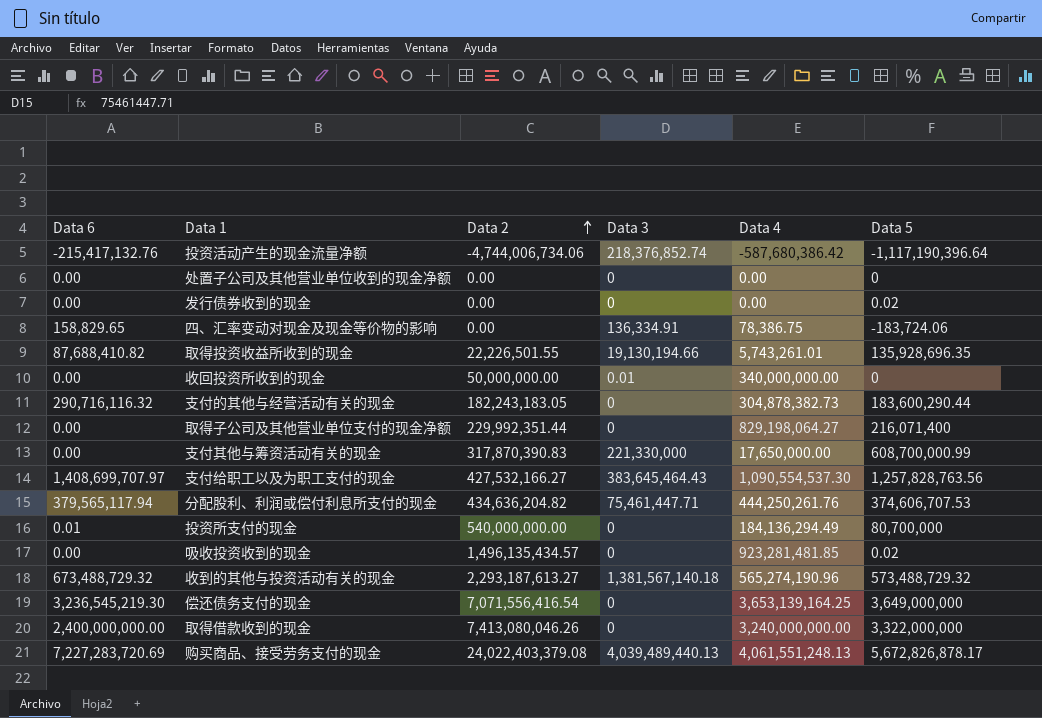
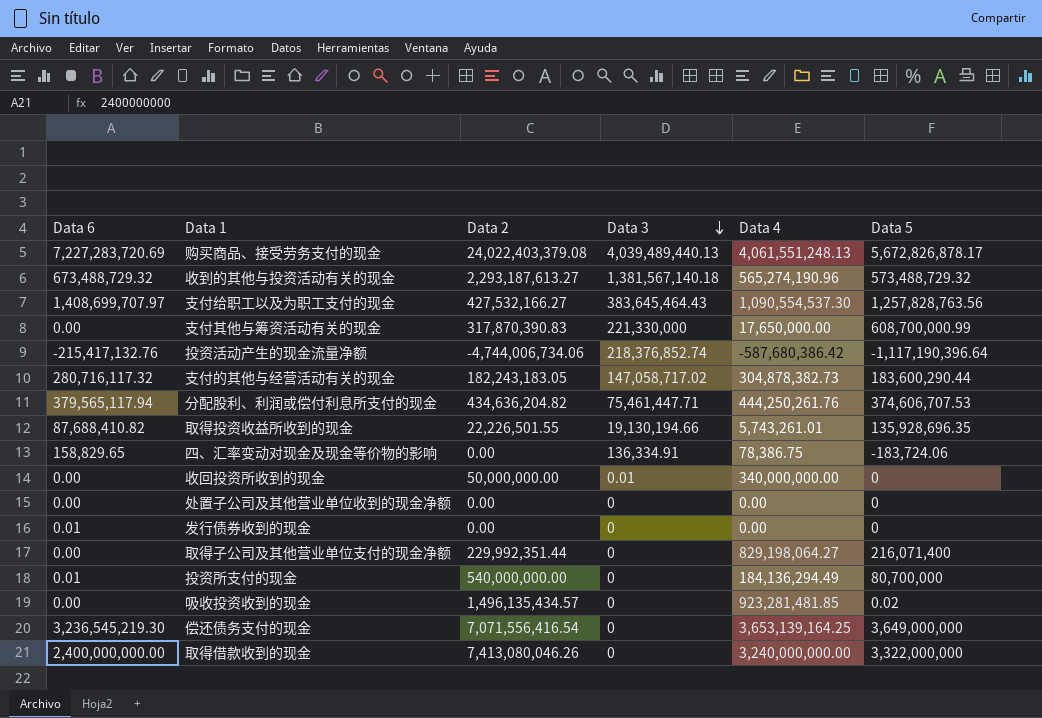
row order: Data 2 ascending -> Data 3 descending
支付的其他与经营活动有关的现金 | Data 6: 290,716,116.32 -> 280,716,117.32
支付的其他与经营活动有关的现金 | Data 3: 0 -> 147,058,717.02
发行债券收到的现金 | Data 6: 0.00 -> 0.01
发行债券收到的现金 | Data 5: 0.02 -> 0

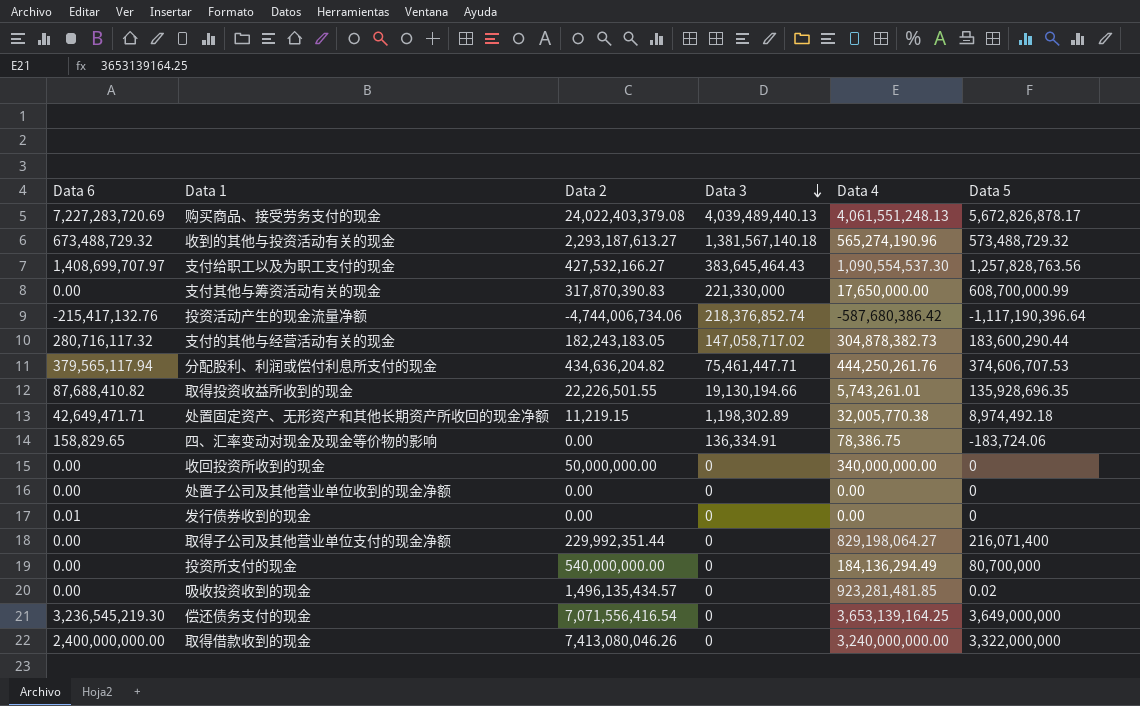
row 处置固定资产、无形资产和其他长期资产所收回的现金净额: none -> 42,649,471.71 | 11,219.15 | 1,198,302.89 | 32,005,770.38 | 8,974,492.18
收回投资所收到的现金 | Data 3: 0.01 -> 0
投资所支付的现金 | Data 6: 0.01 -> 0.00

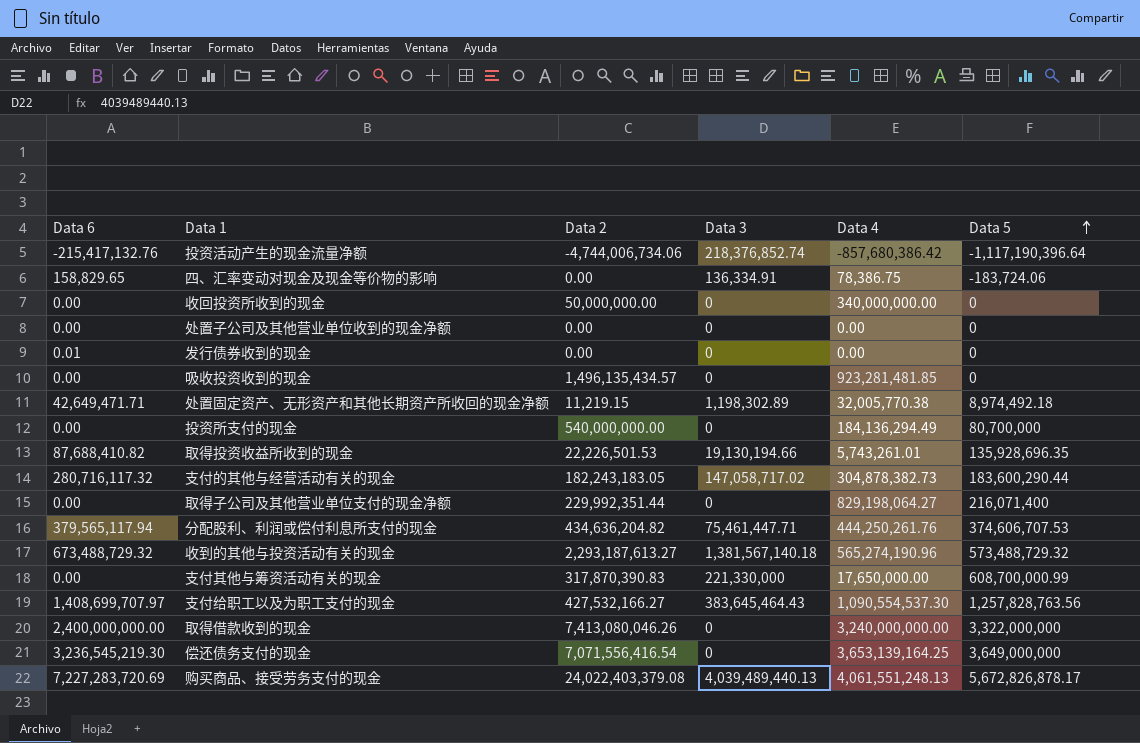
row order: Data 3 descending -> Data 5 ascending
投资活动产生的现金流量净额 | Data 4: -587,680,386.42 -> -857,680,386.42
吸收投资收到的现金 | Data 5: 0.02 -> 0
取得投资收益所收到的现金 | Data 2: 22,226,501.55 -> 22,226,501.53

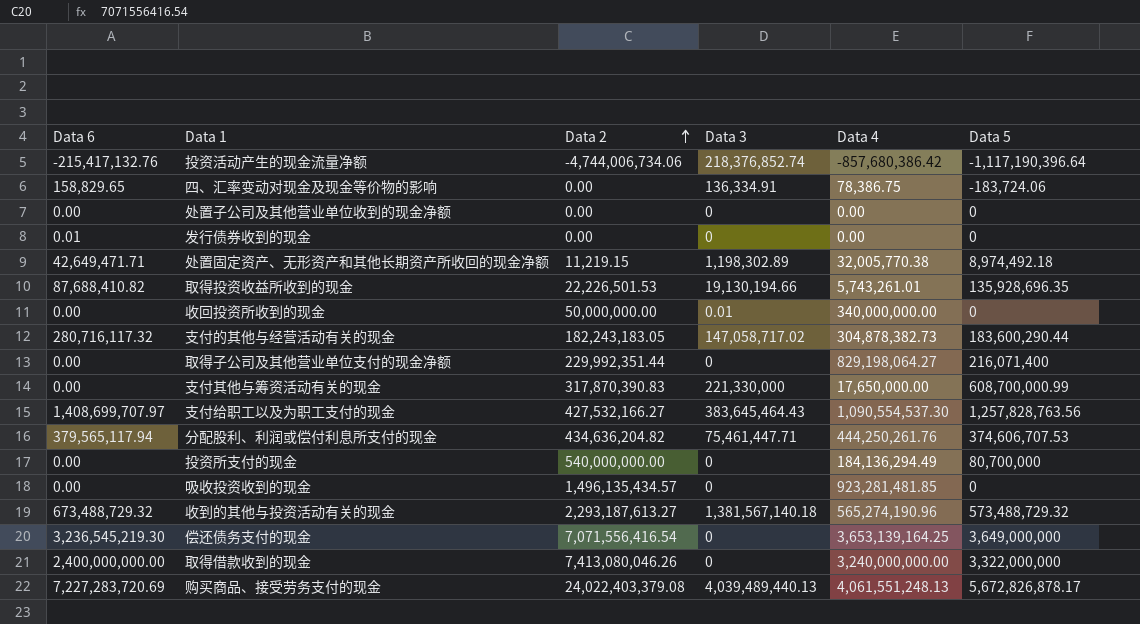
row order: Data 5 ascending -> Data 2 ascending
收回投资所收到的现金 | Data 3: 0 -> 0.01

